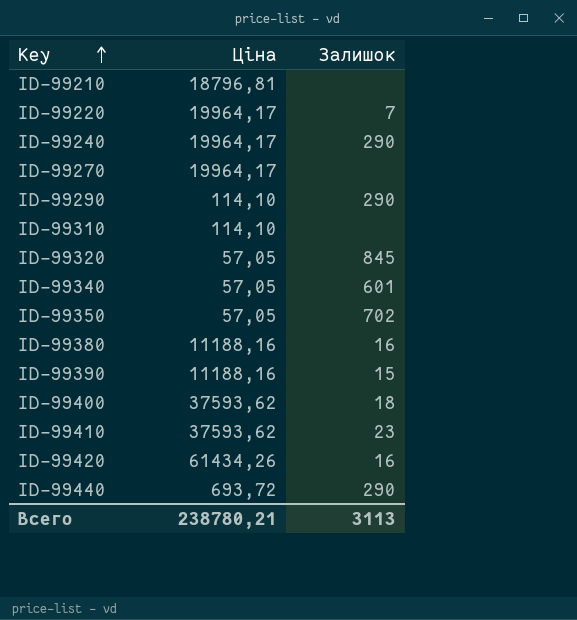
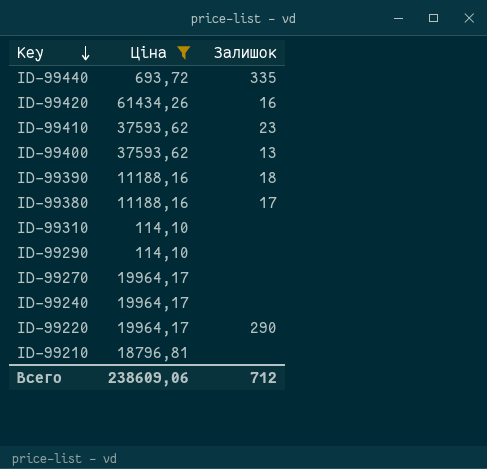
filter: none -> Ціна != 57,05
row order: Key ascending -> Key descending
ID-99440 | Залишок: 290 -> 335
ID-99400 | Залишок: 18 -> 13
ID-99390 | Залишок: 15 -> 18
ID-99380 | Залишок: 16 -> 17
ID-99290 | Залишок: 290 -> none
ID-99240 | Залишок: 290 -> none
ID-99220 | Залишок: 7 -> 290
Всего | Ціна: 238780,21 -> 238609,06
Всего | Залишок: 3113 -> 712

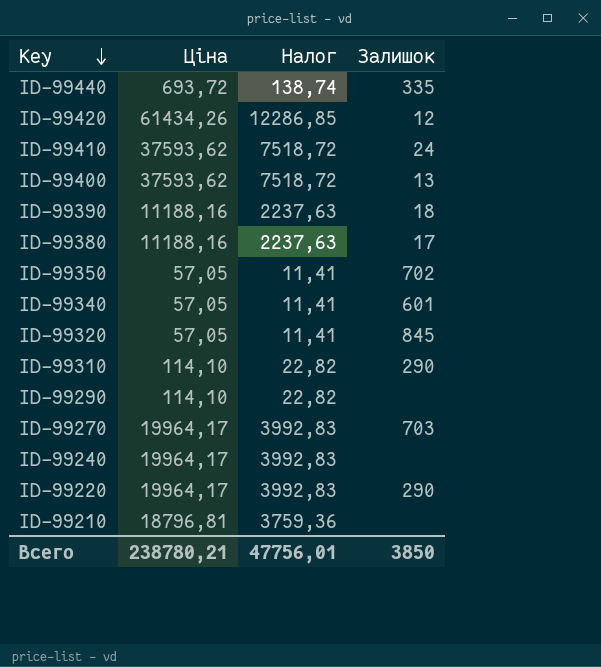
filter: Ціна != 57,05 -> none
column Налог | formula: none -> [Ціна] * 0,2
ID-99420 | Залишок: 16 -> 12
ID-99410 | Залишок: 23 -> 24
ID-99310 | Залишок: none -> 290
ID-99270 | Залишок: none -> 703
Всего | Ціна: 238609,06 -> 238780,21
Всего | Залишок: 712 -> 3850

